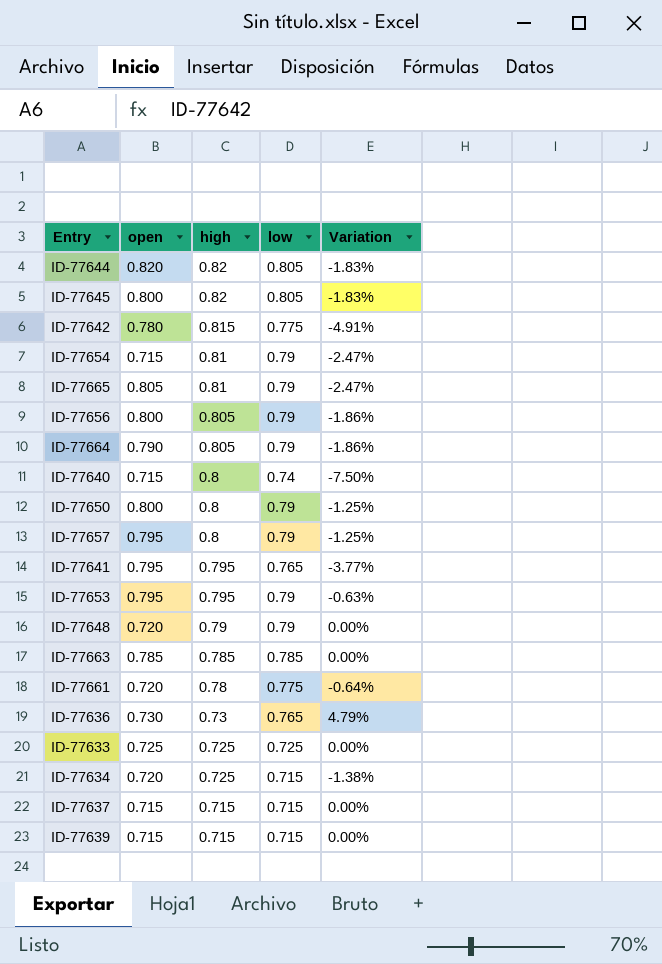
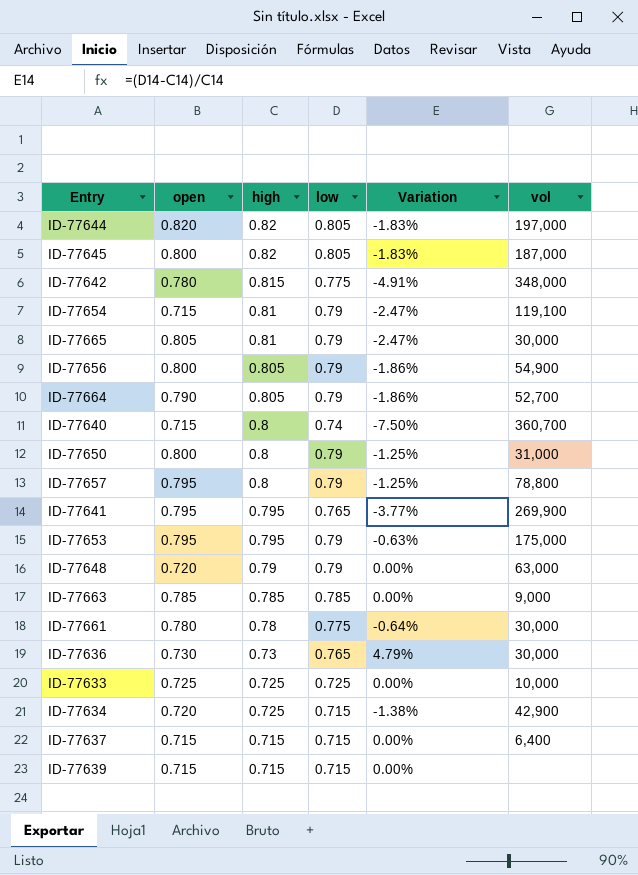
column vol | position: none -> 6
ID-77661 | open: 0.720 -> 0.780

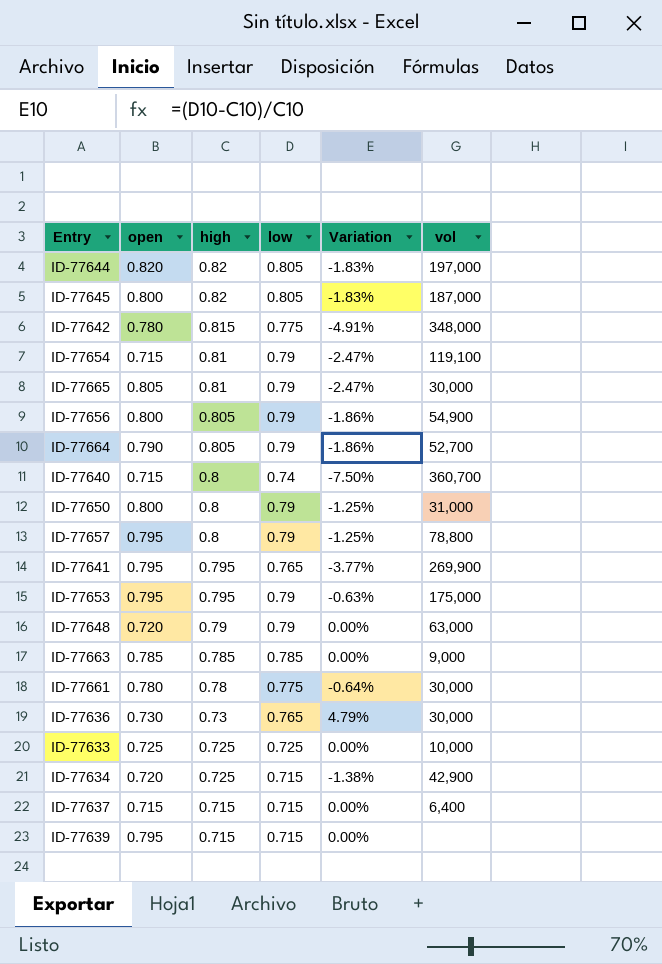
ID-77639 | open: 0.715 -> 0.795

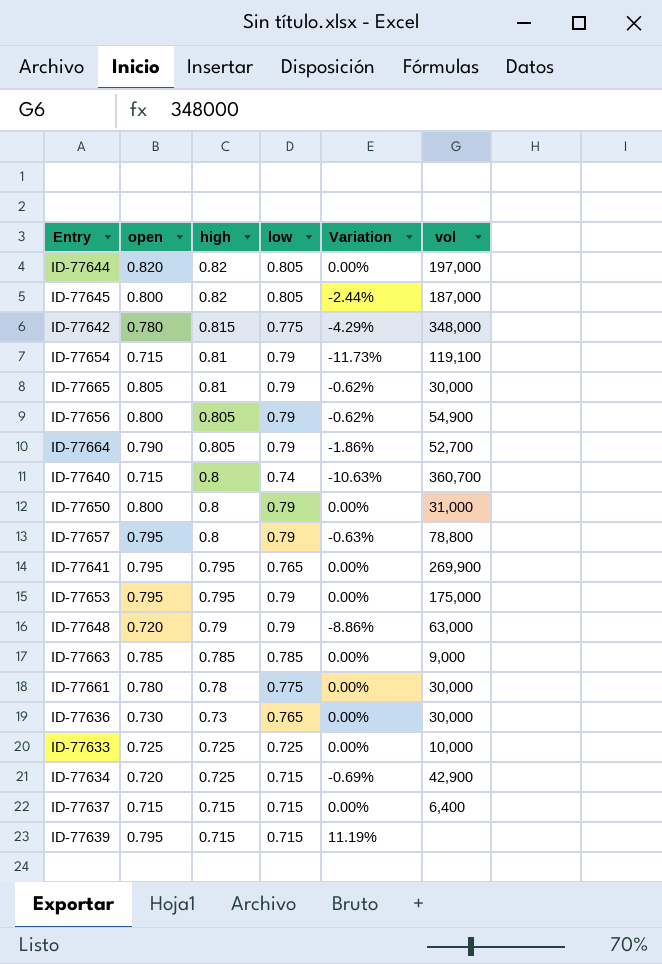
column Variation | formula: ([low] - [high]) / [high] -> ([open] - [high]) / [high]

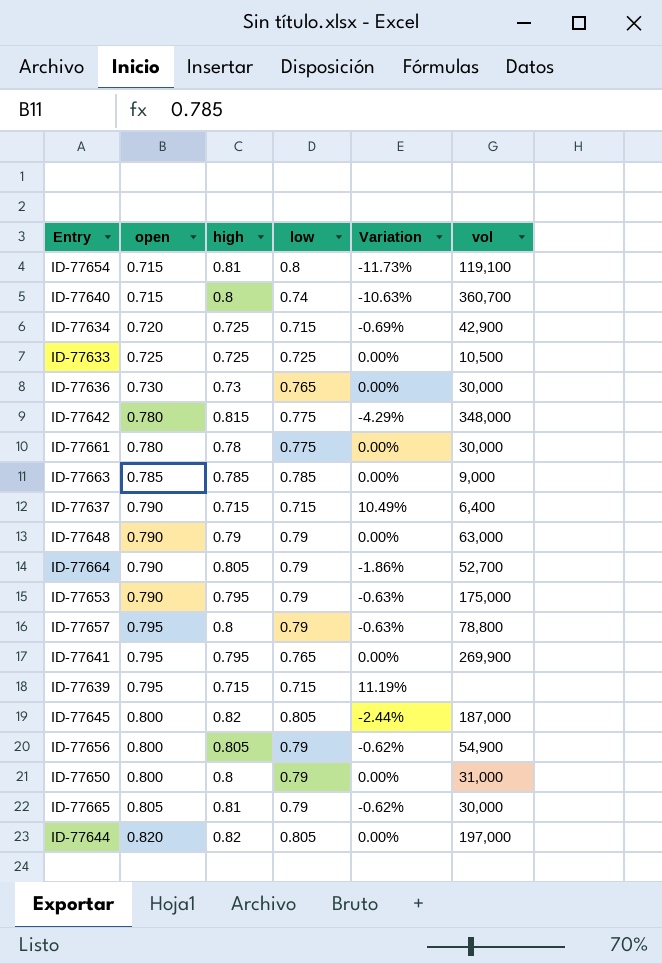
row order: high descending -> open ascending
ID-77654 | low: 0.79 -> 0.8
ID-77633 | vol: 10,000 -> 10,500
ID-77637 | open: 0.715 -> 0.790
ID-77637 | Variation: 0.00% -> 10.49%
ID-77648 | open: 0.720 -> 0.790
ID-77648 | Variation: -8.86% -> 0.00%
ID-77653 | open: 0.795 -> 0.790
ID-77653 | Variation: 0.00% -> -0.63%

